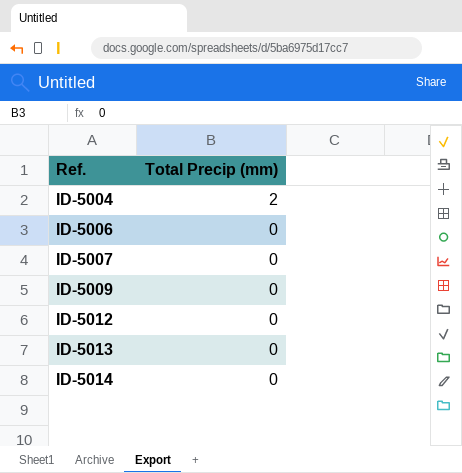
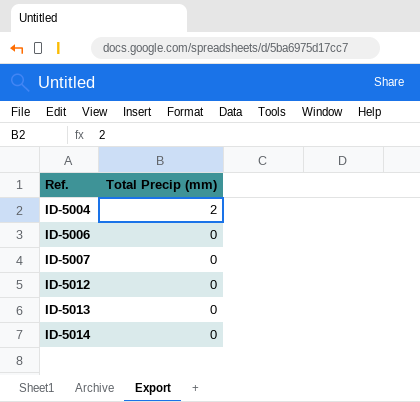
row ID-5009: 0 -> none

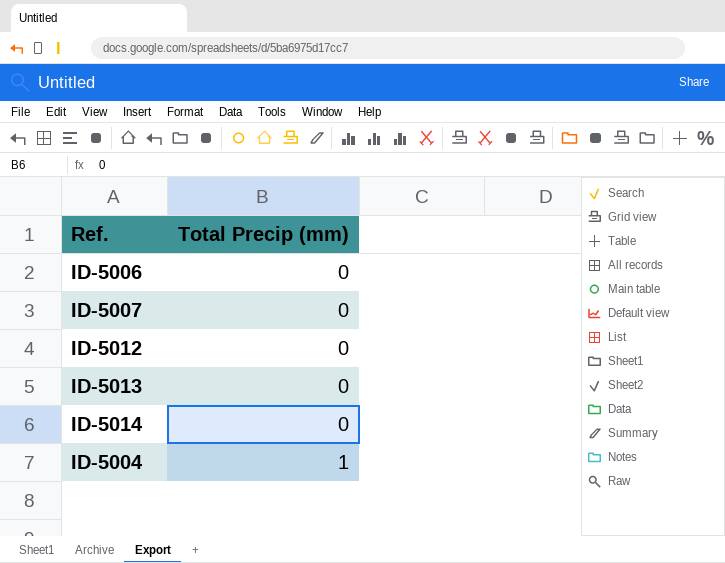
row order: Ref. ascending -> Total Precip (mm) ascending
ID-5004 | Total Precip (mm): 2 -> 1

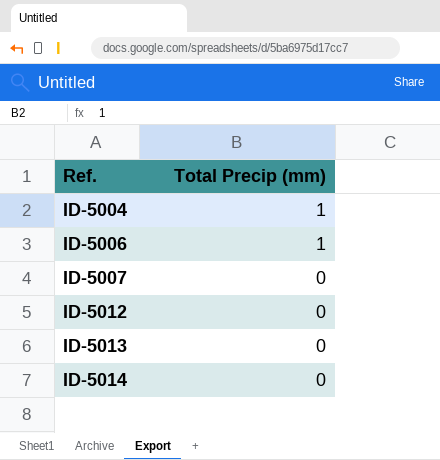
row order: Total Precip (mm) ascending -> Ref. ascending
ID-5006 | Total Precip (mm): 0 -> 1

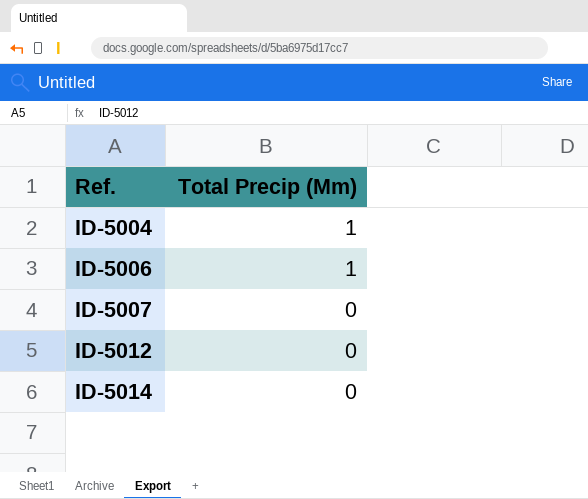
column name: Total Precip (mm) -> Total Precip (Mm)
row ID-5013: 0 -> none

